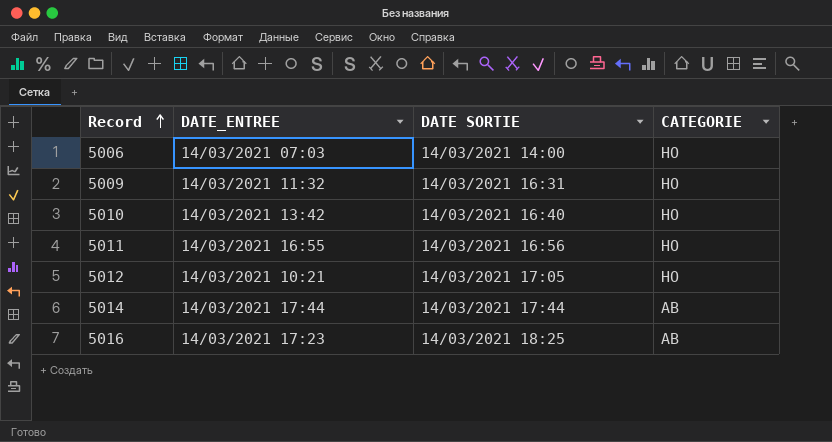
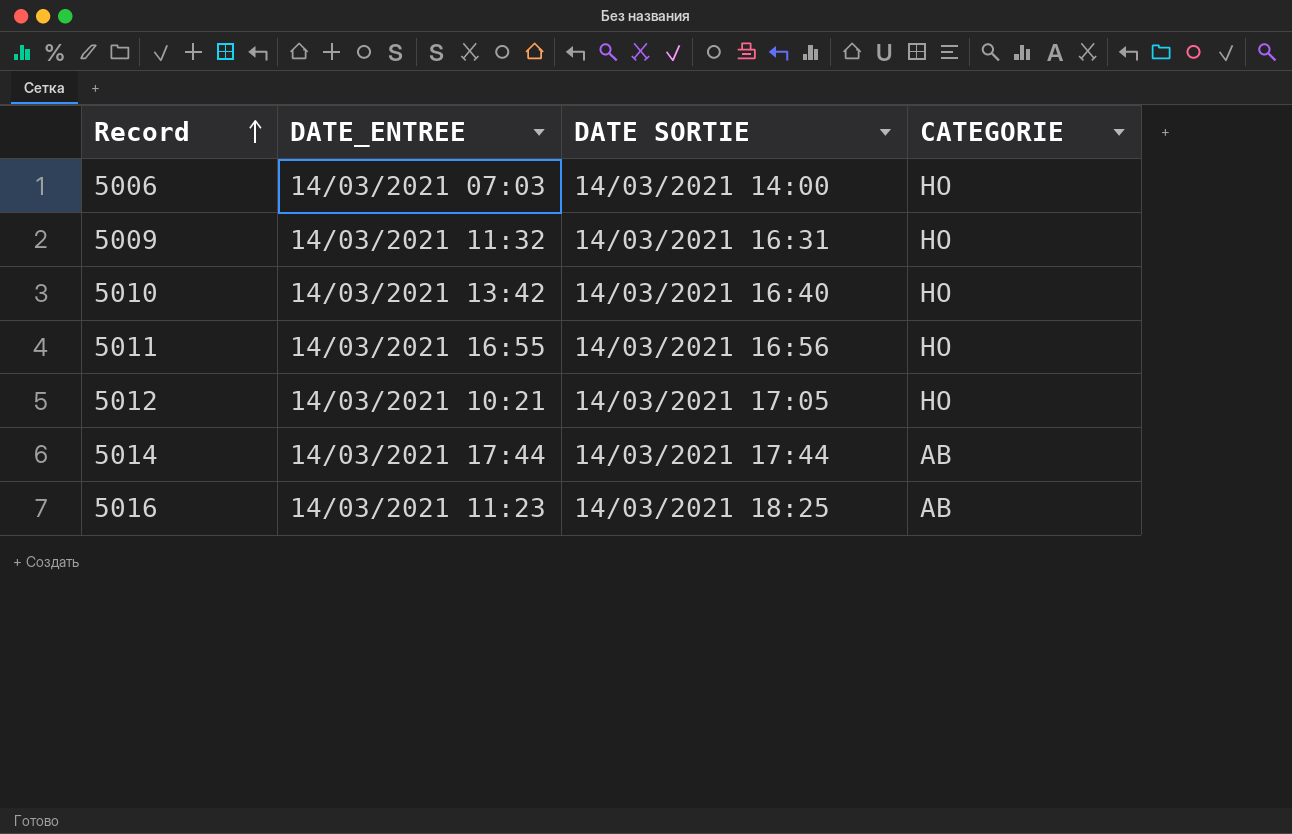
5016 | DATE_ENTREE: 14/03/2021 17:23 -> 14/03/2021 11:23

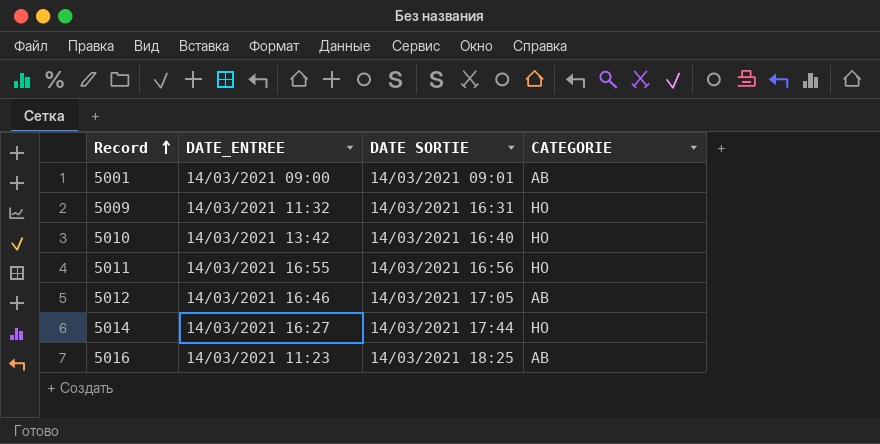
row 5006: 14/03/2021 07:03 | 14/03/2021 14:00 | HO -> none
row 5001: none -> 14/03/2021 09:00 | 14/03/2021 09:01 | AB
5012 | DATE_ENTREE: 14/03/2021 10:21 -> 14/03/2021 16:46
5012 | CATEGORIE: HO -> AB
5014 | DATE_ENTREE: 14/03/2021 17:44 -> 14/03/2021 16:27
5014 | CATEGORIE: AB -> HO

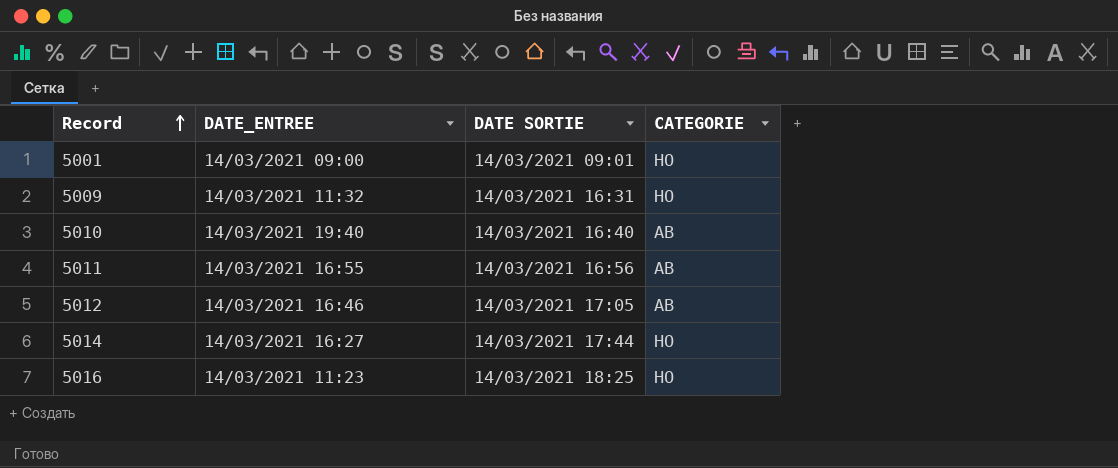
5001 | CATEGORIE: AB -> HO
5010 | DATE_ENTREE: 14/03/2021 13:42 -> 14/03/2021 19:40
5010 | CATEGORIE: HO -> AB
5011 | CATEGORIE: HO -> AB
5016 | CATEGORIE: AB -> HO

